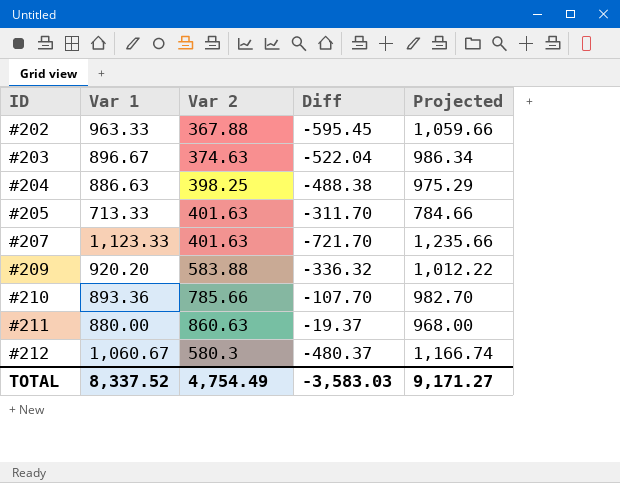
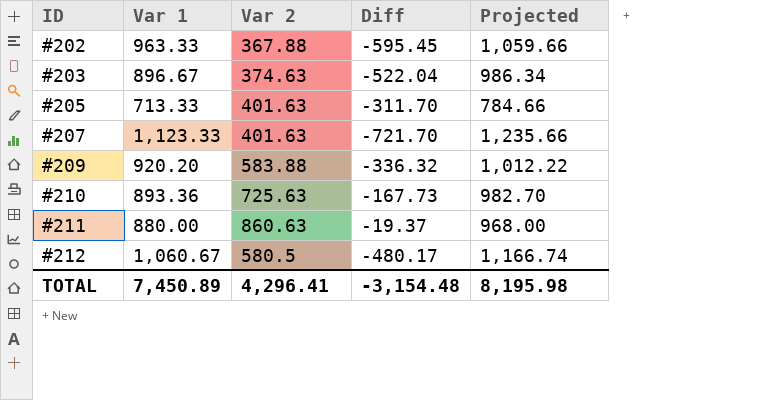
row #204: 886.63 | 398.25 | -488.38 | 975.29 -> none
#210 | Var 2: 785.66 -> 725.63
#210 | Diff: -107.70 -> -167.73
#212 | Var 2: 580.3 -> 580.5
#212 | Diff: -480.37 -> -480.17
TOTAL | Var 1: 8,337.52 -> 7,450.89
TOTAL | Var 2: 4,754.49 -> 4,296.41
TOTAL | Diff: -3,583.03 -> -3,154.48
TOTAL | Projected: 9,171.27 -> 8,195.98

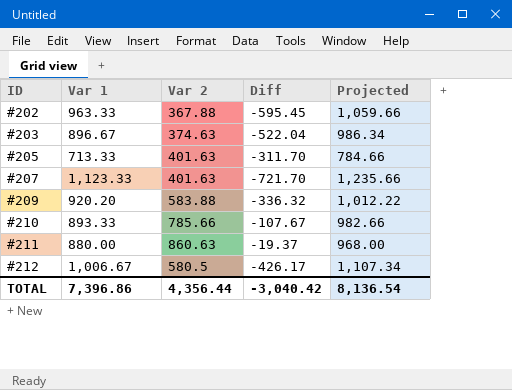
#210 | Var 1: 893.36 -> 893.33
#210 | Var 2: 725.63 -> 785.66
#210 | Diff: -167.73 -> -107.67
#210 | Projected: 982.70 -> 982.66
#212 | Var 1: 1,060.67 -> 1,006.67
#212 | Diff: -480.17 -> -426.17
#212 | Projected: 1,166.74 -> 1,107.34
TOTAL | Var 1: 7,450.89 -> 7,396.86
TOTAL | Var 2: 4,296.41 -> 4,356.44
TOTAL | Diff: -3,154.48 -> -3,040.42
TOTAL | Projected: 8,195.98 -> 8,136.54

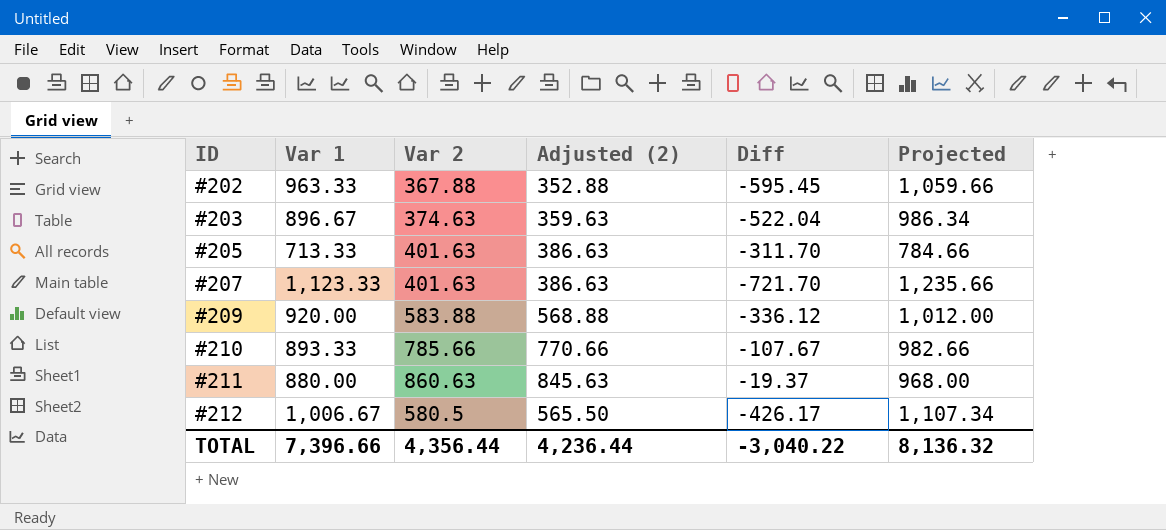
column Adjusted (2) | formula: none -> [Var 2] - 15
#209 | Var 1: 920.20 -> 920.00
#209 | Diff: -336.32 -> -336.12
#209 | Projected: 1,012.22 -> 1,012.00
TOTAL | Var 1: 7,396.86 -> 7,396.66
TOTAL | Diff: -3,040.42 -> -3,040.22
TOTAL | Projected: 8,136.54 -> 8,136.32

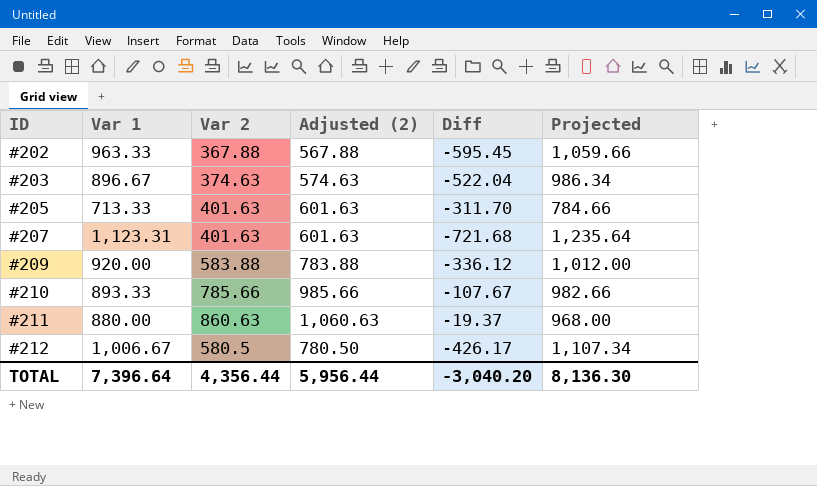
column Adjusted (2) | formula: [Var 2] - 15 -> [Var 2] + 200
#207 | Var 1: 1,123.33 -> 1,123.31
#207 | Diff: -721.70 -> -721.68
#207 | Projected: 1,235.66 -> 1,235.64
TOTAL | Var 1: 7,396.66 -> 7,396.64
TOTAL | Adjusted (2): 4,236.44 -> 5,956.44
TOTAL | Diff: -3,040.22 -> -3,040.20
TOTAL | Projected: 8,136.32 -> 8,136.30

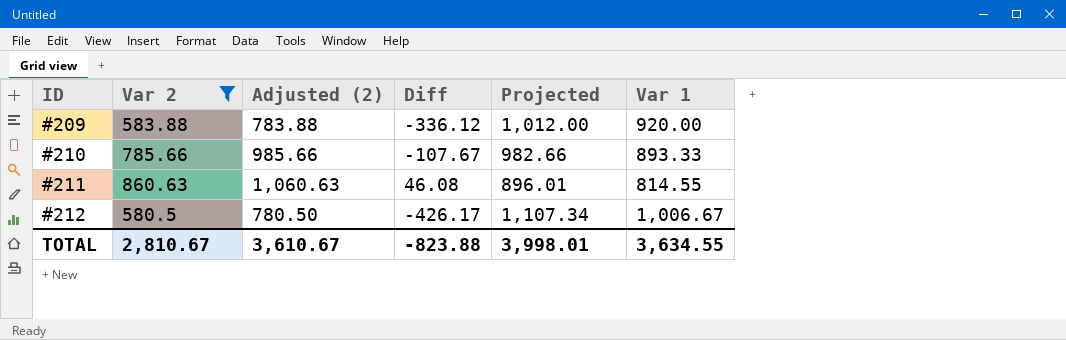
filter: none -> Var 2 >= 580.5
column Var 1 | position: 2 -> 6
#211 | Diff: -19.37 -> 46.08
#211 | Projected: 968.00 -> 896.01
#211 | Var 1: 880.00 -> 814.55
TOTAL | Var 2: 4,356.44 -> 2,810.67
TOTAL | Adjusted (2): 5,956.44 -> 3,610.67
TOTAL | Diff: -3,040.20 -> -823.88
TOTAL | Projected: 8,136.30 -> 3,998.01
TOTAL | Var 1: 7,396.64 -> 3,634.55

